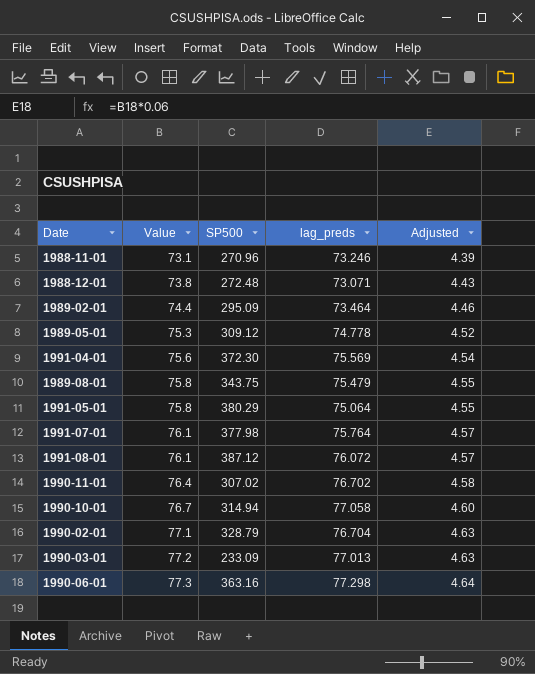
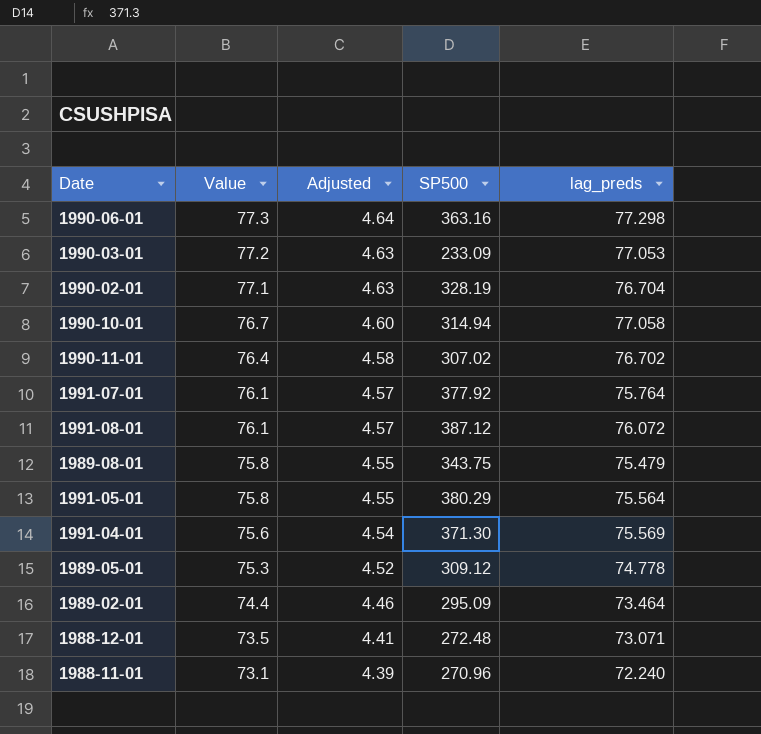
row order: Value ascending -> Value descending
column Adjusted | position: 5 -> 3
1990-03-01 | lag_preds: 77.013 -> 77.053
1990-02-01 | SP500: 328.79 -> 328.19
1991-07-01 | SP500: 377.98 -> 377.92
1991-05-01 | lag_preds: 75.064 -> 75.564
1991-04-01 | SP500: 372.30 -> 371.30
1988-12-01 | Value: 73.8 -> 73.5
1988-12-01 | Adjusted: 4.43 -> 4.41
1988-11-01 | lag_preds: 73.246 -> 72.240

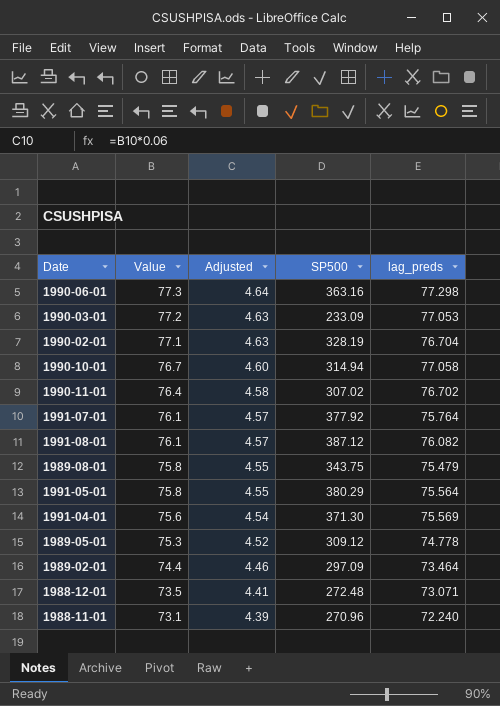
1991-08-01 | lag_preds: 76.072 -> 76.082
1989-02-01 | SP500: 295.09 -> 297.09

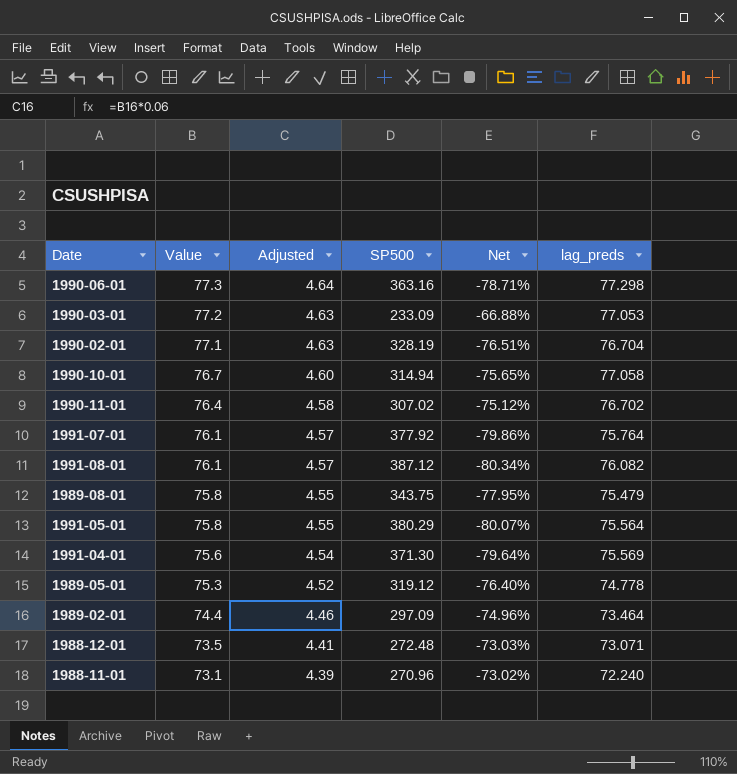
column Net | formula: none -> ([Value] - [SP500]) / [SP500]
1989-05-01 | SP500: 309.12 -> 319.12

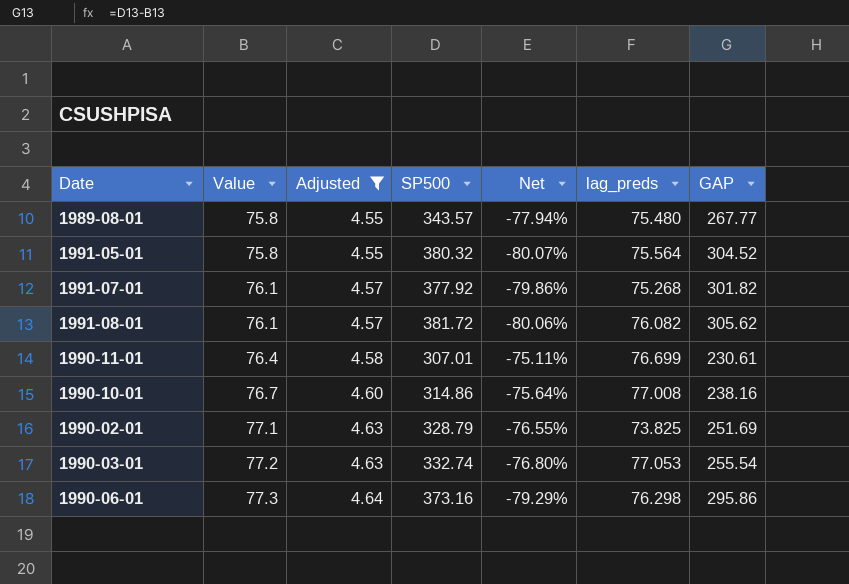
filter: none -> Adjusted >= 4.55
row order: Value descending -> Value ascending
column GAP | formula: none -> [SP500] - [Value]
1989-08-01 | SP500: 343.75 -> 343.57
1989-08-01 | Net: -77.95% -> -77.94%
1989-08-01 | lag_preds: 75.479 -> 75.480
1991-05-01 | SP500: 380.29 -> 380.32
1991-07-01 | lag_preds: 75.764 -> 75.268
1991-08-01 | SP500: 387.12 -> 381.72
1991-08-01 | Net: -80.34% -> -80.06%
1990-11-01 | SP500: 307.02 -> 307.01
1990-11-01 | Net: -75.12% -> -75.11%
1990-11-01 | lag_preds: 76.702 -> 76.699
1990-10-01 | SP500: 314.94 -> 314.86
1990-10-01 | Net: -75.65% -> -75.64%
1990-10-01 | lag_preds: 77.058 -> 77.008
1990-02-01 | SP500: 328.19 -> 328.79
1990-02-01 | Net: -76.51% -> -76.55%
1990-02-01 | lag_preds: 76.704 -> 73.825
1990-03-01 | SP500: 233.09 -> 332.74
1990-03-01 | Net: -66.88% -> -76.80%
1990-06-01 | SP500: 363.16 -> 373.16
1990-06-01 | Net: -78.71% -> -79.29%
1990-06-01 | lag_preds: 77.298 -> 76.298

